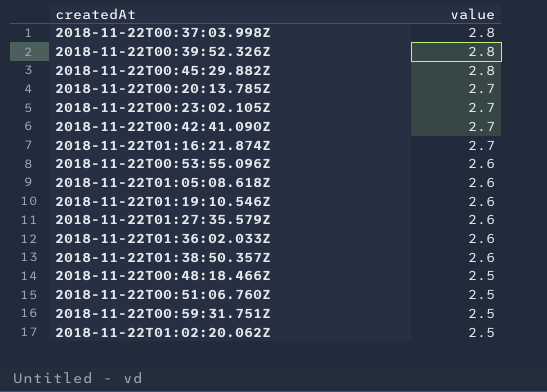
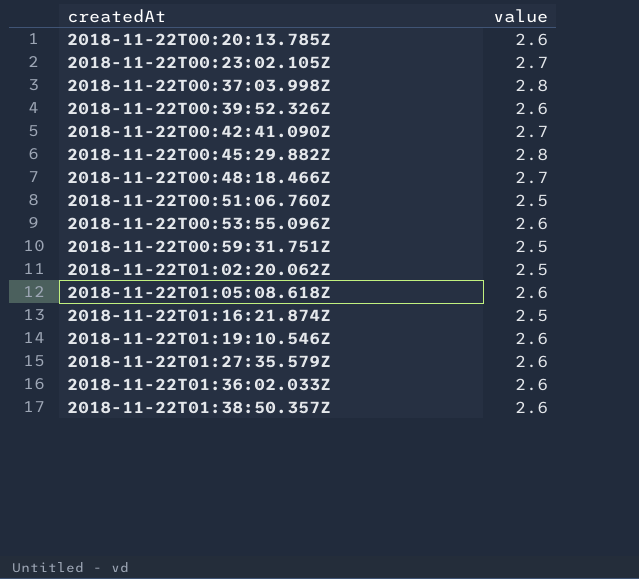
row order: value descending -> createdAt ascending
2018-11-22T00:20:13.785Z | value: 2.7 -> 2.6
2018-11-22T00:39:52.326Z | value: 2.8 -> 2.6
2018-11-22T00:48:18.466Z | value: 2.5 -> 2.7
2018-11-22T01:16:21.874Z | value: 2.7 -> 2.5

